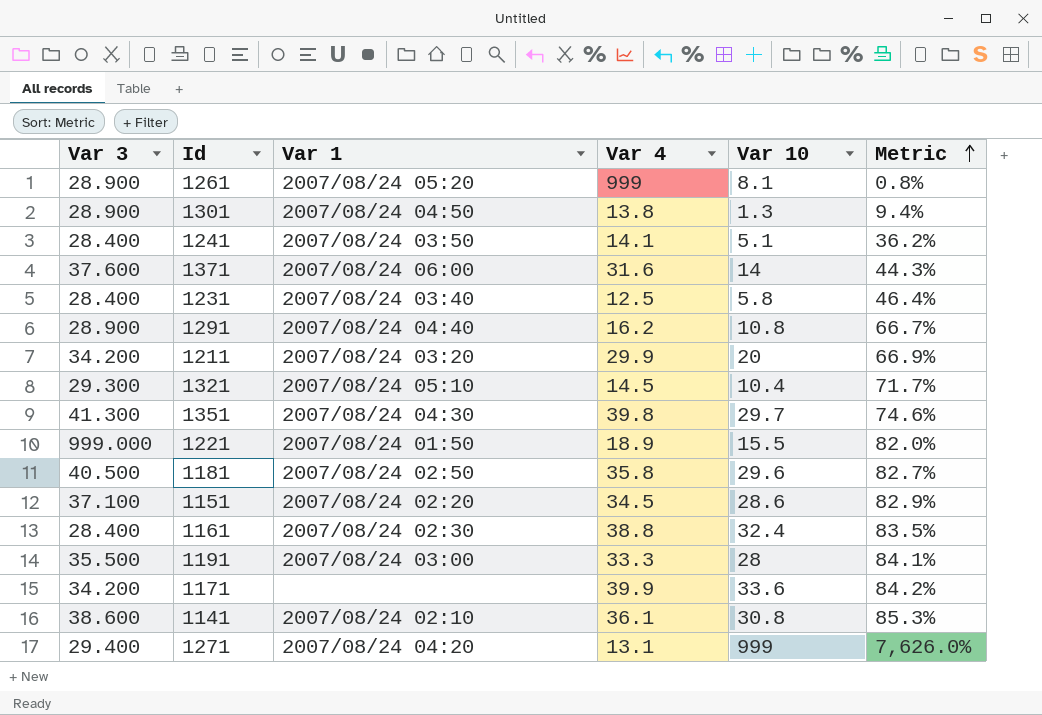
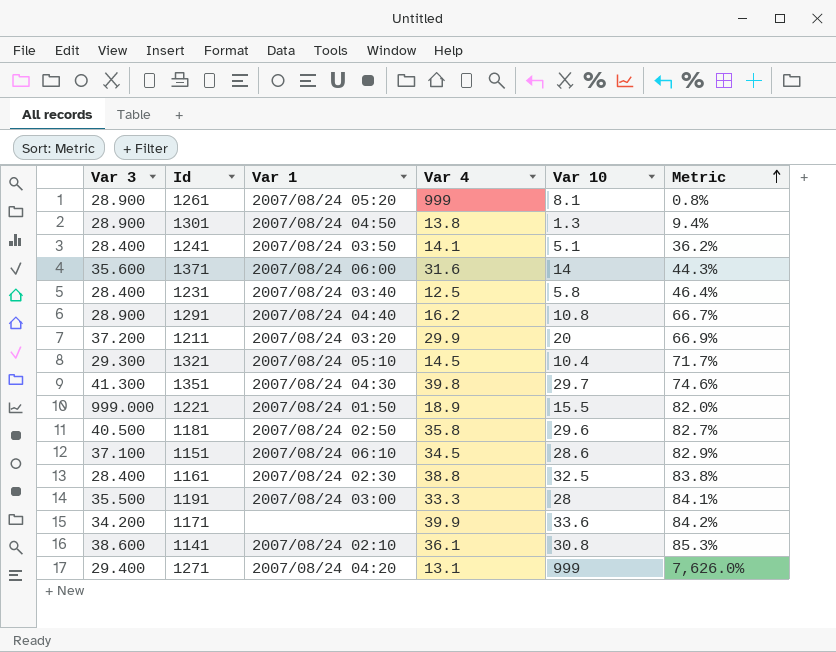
1371 | Var 3: 37.600 -> 35.600
1211 | Var 3: 34.200 -> 37.200
1151 | Var 1: 2007/08/24 02:20 -> 2007/08/24 06:10
1161 | Var 10: 32.4 -> 32.5
1161 | Metric: 83.5% -> 83.8%

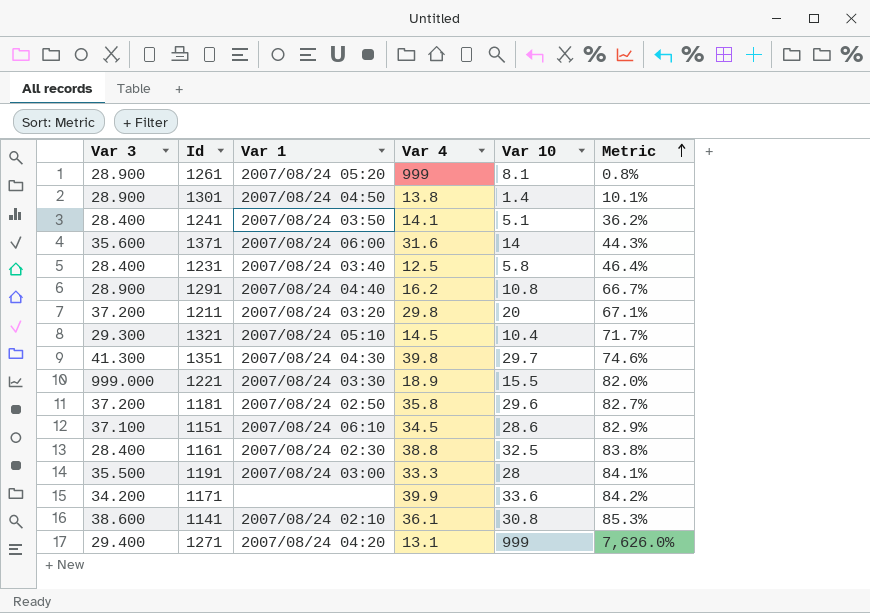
1301 | Var 10: 1.3 -> 1.4
1301 | Metric: 9.4% -> 10.1%
1211 | Var 4: 29.9 -> 29.8
1211 | Metric: 66.9% -> 67.1%
1221 | Var 1: 2007/08/24 01:50 -> 2007/08/24 03:30
1181 | Var 3: 40.500 -> 37.200

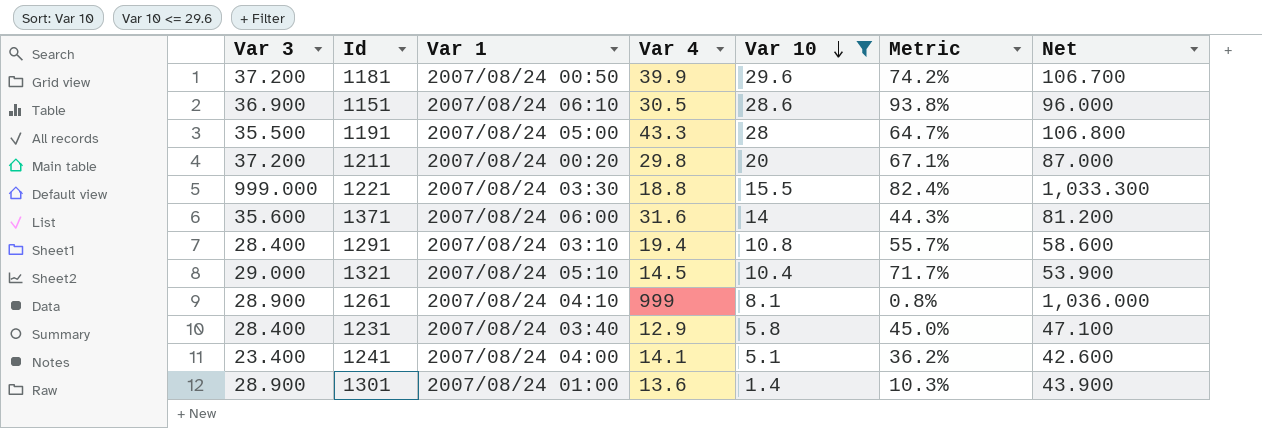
filter: none -> Var 10 <= 29.6
row order: Metric ascending -> Var 10 descending
column Net | formula: none -> [Var 3] + [Var 4] + [Var 10]
1181 | Var 1: 2007/08/24 02:50 -> 2007/08/24 00:50
1181 | Var 4: 35.8 -> 39.9
1181 | Metric: 82.7% -> 74.2%
1151 | Var 3: 37.100 -> 36.900
1151 | Var 4: 34.5 -> 30.5
1151 | Metric: 82.9% -> 93.8%
1191 | Var 1: 2007/08/24 03:00 -> 2007/08/24 05:00
1191 | Var 4: 33.3 -> 43.3
1191 | Metric: 84.1% -> 64.7%
1211 | Var 1: 2007/08/24 03:20 -> 2007/08/24 00:20
1221 | Var 4: 18.9 -> 18.8
1221 | Metric: 82.0% -> 82.4%
1291 | Var 3: 28.900 -> 28.400
1291 | Var 1: 2007/08/24 04:40 -> 2007/08/24 03:10
1291 | Var 4: 16.2 -> 19.4
1291 | Metric: 66.7% -> 55.7%
1321 | Var 3: 29.300 -> 29.000
1261 | Var 1: 2007/08/24 05:20 -> 2007/08/24 04:10
1231 | Var 4: 12.5 -> 12.9
1231 | Metric: 46.4% -> 45.0%
1241 | Var 3: 28.400 -> 23.400
1241 | Var 1: 2007/08/24 03:50 -> 2007/08/24 04:00
1301 | Var 1: 2007/08/24 04:50 -> 2007/08/24 01:00
1301 | Var 4: 13.8 -> 13.6
1301 | Metric: 10.1% -> 10.3%

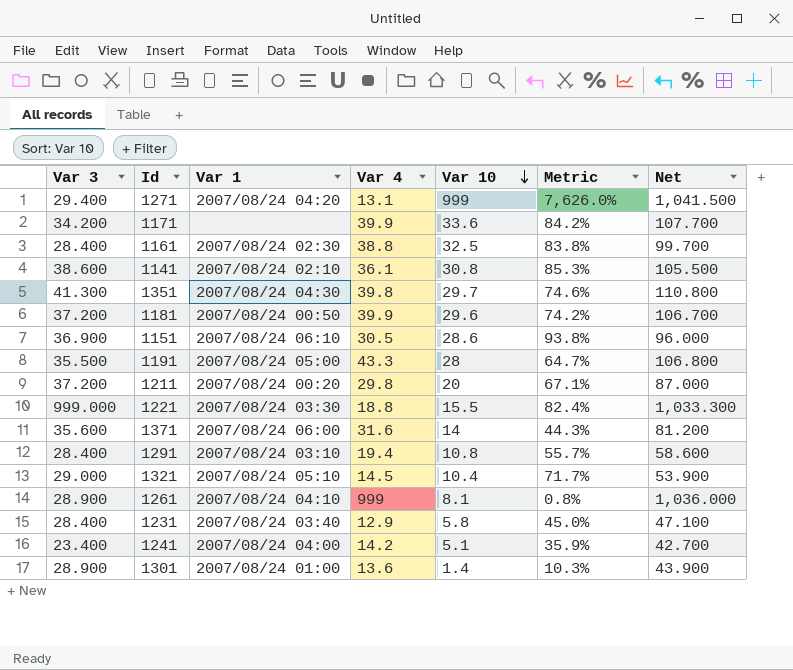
filter: Var 10 <= 29.6 -> none
1241 | Var 4: 14.1 -> 14.2
1241 | Metric: 36.2% -> 35.9%
1241 | Net: 42.600 -> 42.700

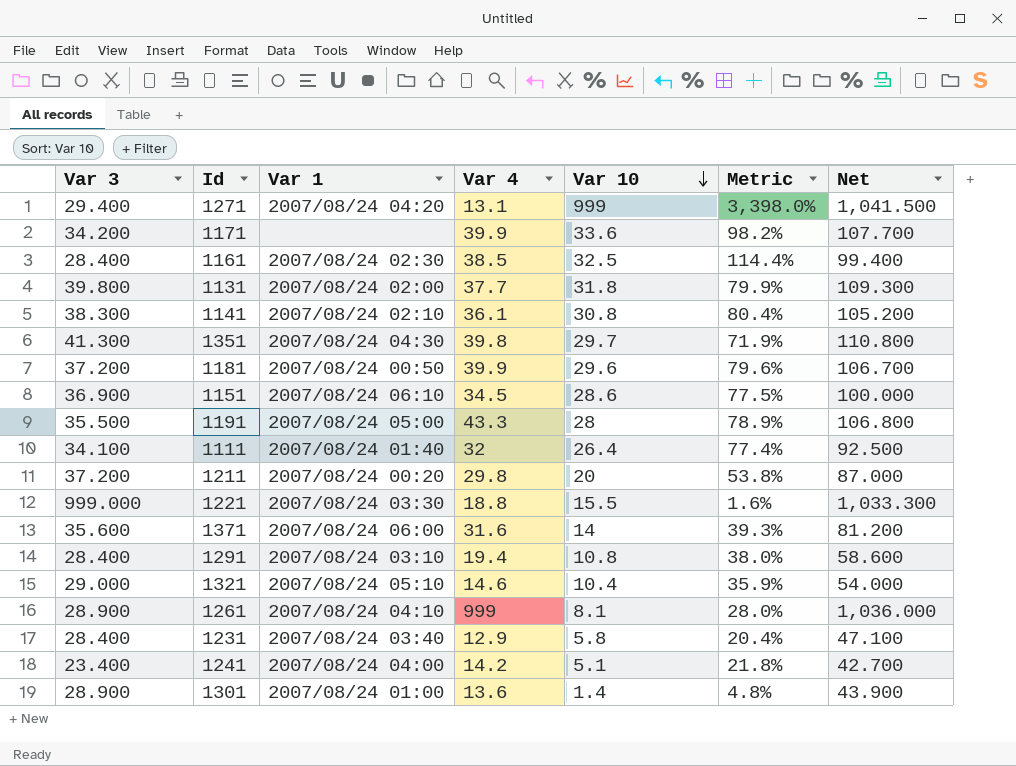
column Metric | formula: [Var 10] / [Var 4] -> [Var 10] / [Var 3]
1161 | Var 4: 38.8 -> 38.5
1161 | Net: 99.700 -> 99.400
row 1131: none -> 39.800 | 2007/08/24 02:00 | 37.7 | 31.8 | 79.9% | 109.300
1141 | Var 3: 38.600 -> 38.300
1141 | Net: 105.500 -> 105.200
1151 | Var 4: 30.5 -> 34.5
1151 | Net: 96.000 -> 100.000
row 1111: none -> 34.100 | 2007/08/24 01:40 | 32 | 26.4 | 77.4% | 92.500
1321 | Var 4: 14.5 -> 14.6
1321 | Net: 53.900 -> 54.000

